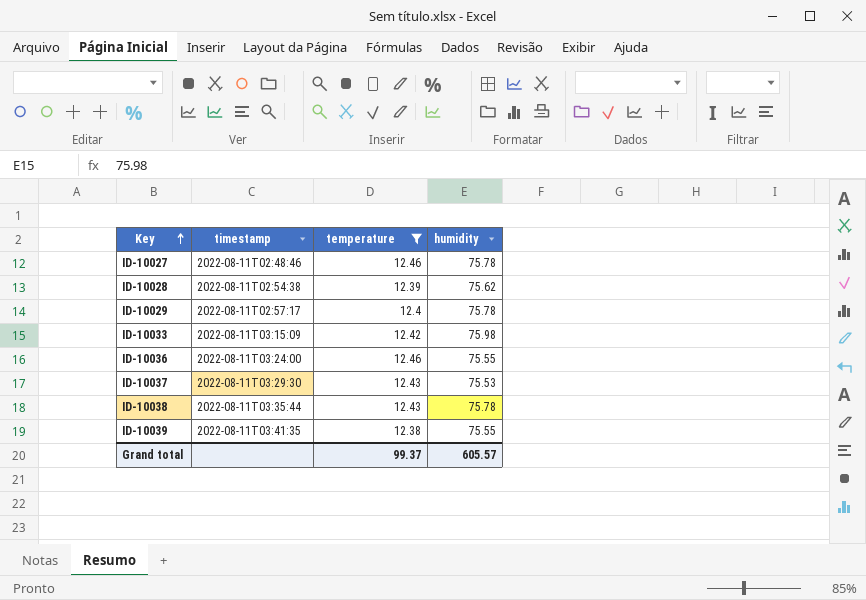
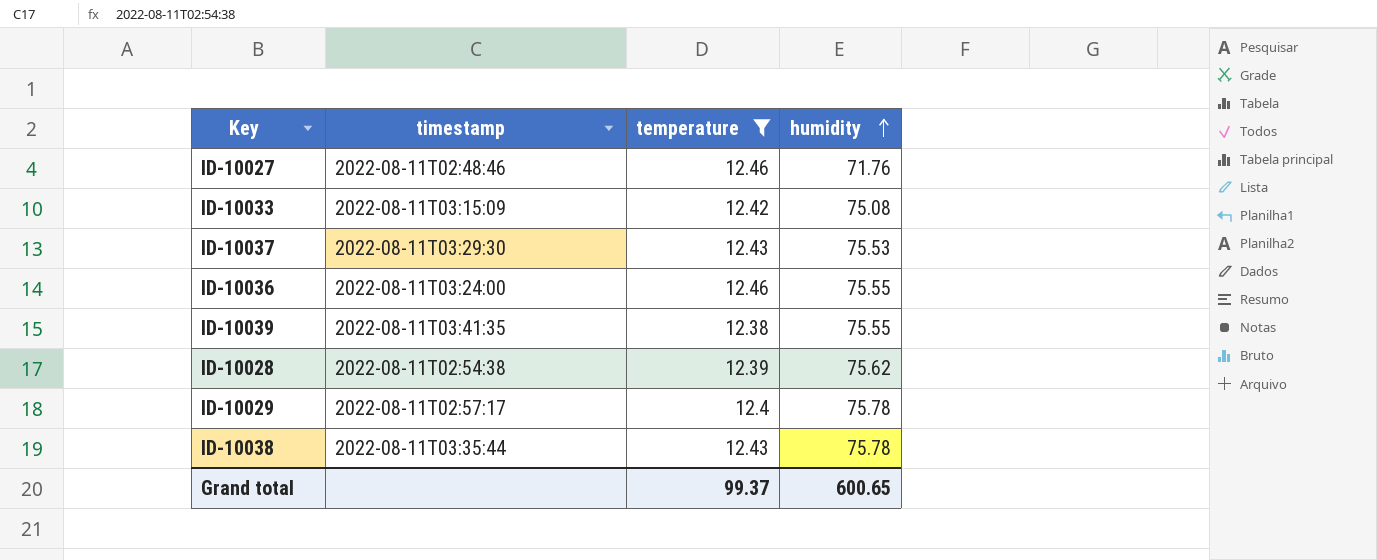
row order: Key ascending -> humidity ascending
ID-10027 | humidity: 75.78 -> 71.76
ID-10033 | humidity: 75.98 -> 75.08
Grand total | humidity: 605.57 -> 600.65

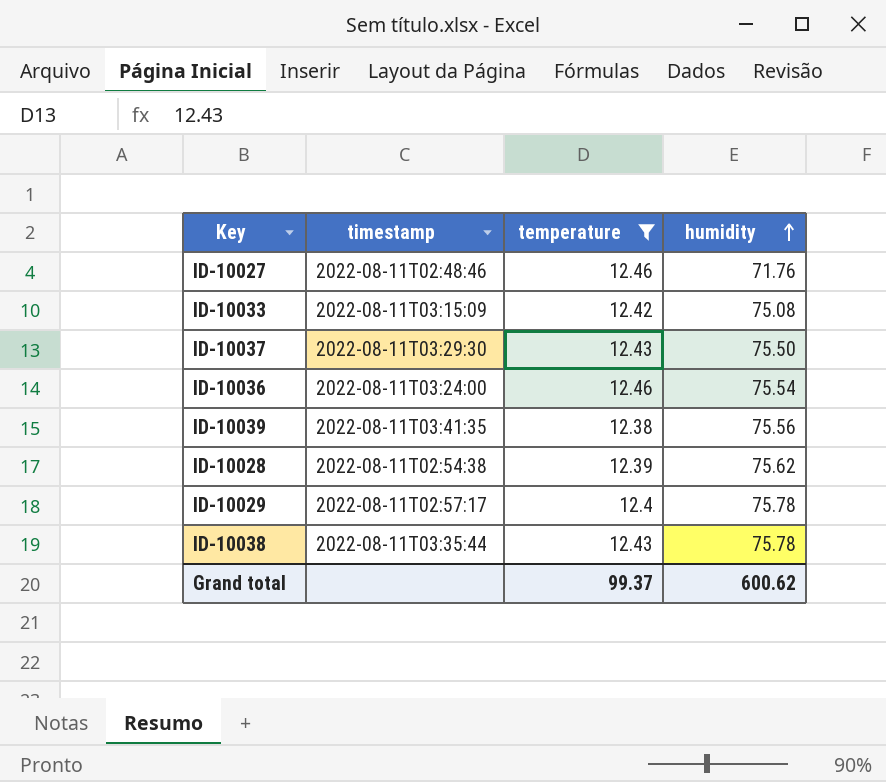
ID-10037 | humidity: 75.53 -> 75.50
ID-10036 | humidity: 75.55 -> 75.54
ID-10039 | humidity: 75.55 -> 75.56
Grand total | humidity: 600.65 -> 600.62

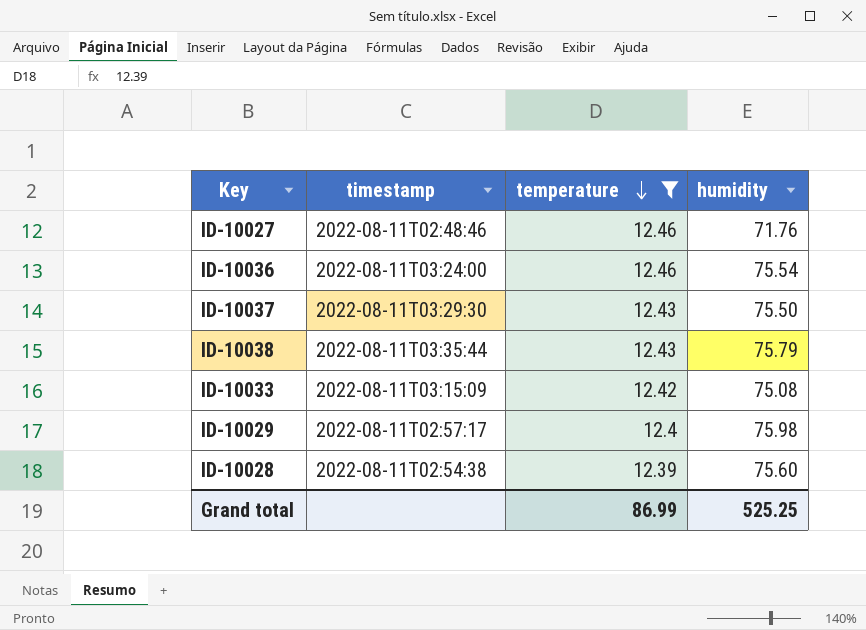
row order: humidity ascending -> temperature descending
row ID-10039: 2022-08-11T03:41:35 | 12.38 | 75.56 -> none
ID-10038 | humidity: 75.78 -> 75.79
ID-10029 | humidity: 75.78 -> 75.98
ID-10028 | humidity: 75.62 -> 75.60
Grand total | temperature: 99.37 -> 86.99
Grand total | humidity: 600.62 -> 525.25

